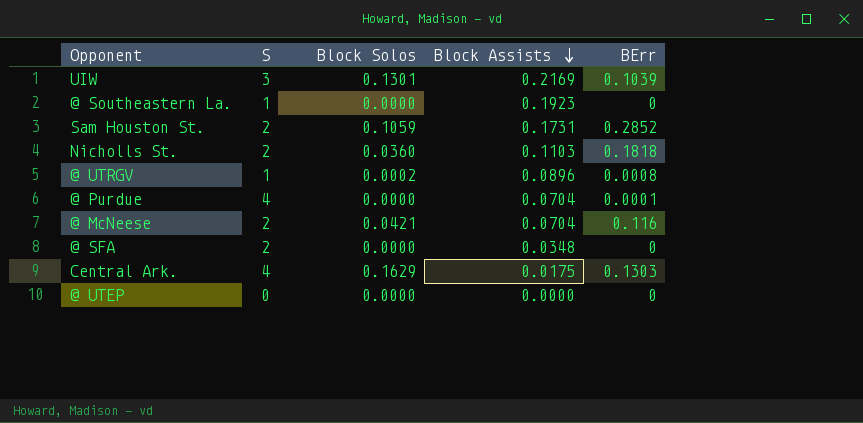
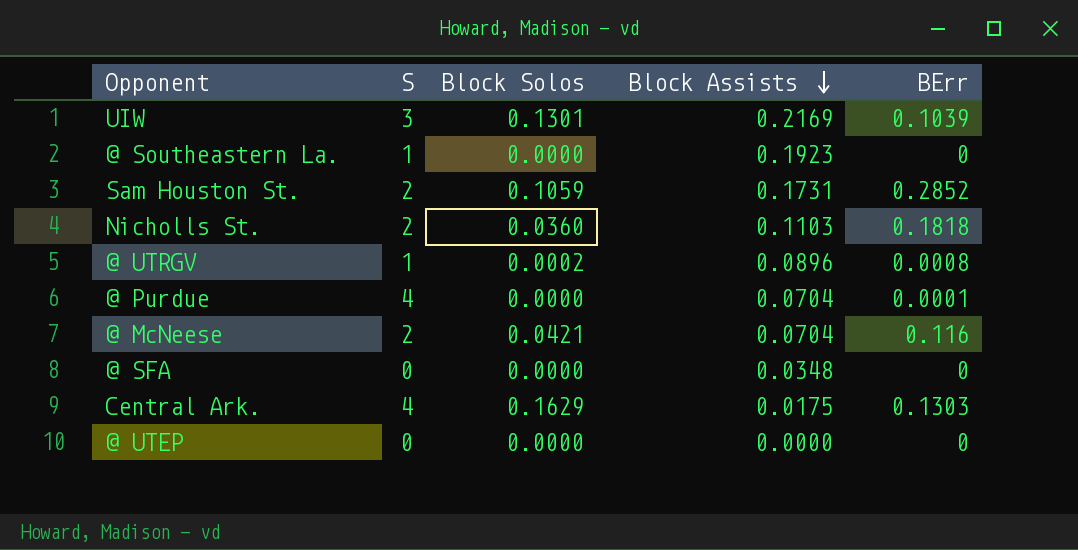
@ SFA | S: 2 -> 0

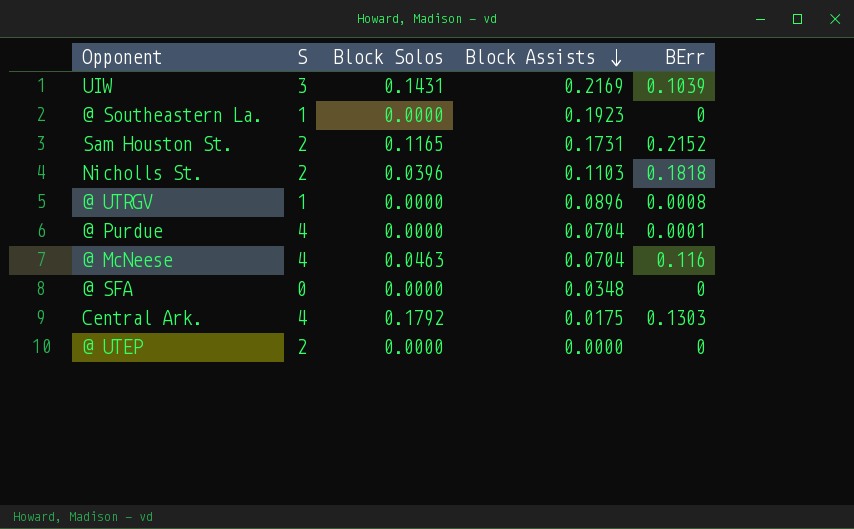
UIW | Block Solos: 0.1301 -> 0.1431
Sam Houston St. | Block Solos: 0.1059 -> 0.1165
Sam Houston St. | BErr: 0.2852 -> 0.2152
Nicholls St. | Block Solos: 0.0360 -> 0.0396
@ UTRGV | Block Solos: 0.0002 -> 0.0000
@ McNeese | S: 2 -> 4
@ McNeese | Block Solos: 0.0421 -> 0.0463
Central Ark. | Block Solos: 0.1629 -> 0.1792
@ UTEP | S: 0 -> 2

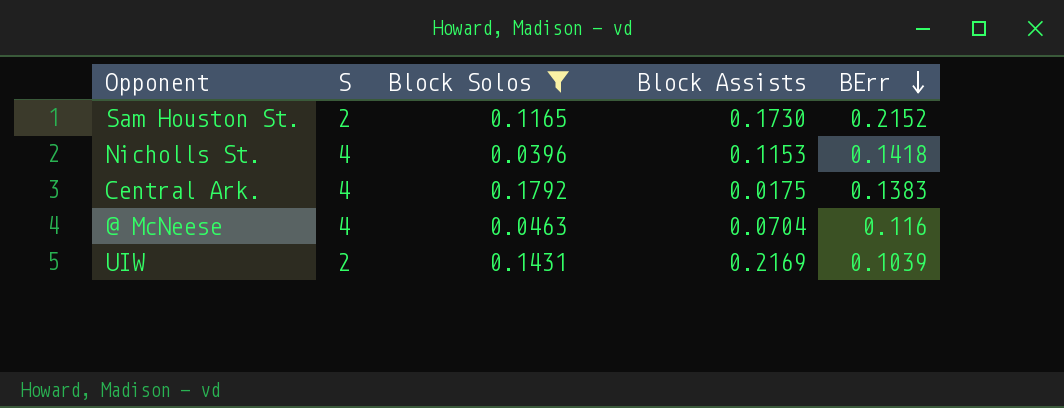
filter: none -> Block Solos != 0.0000
row order: Block Assists descending -> BErr descending
Sam Houston St. | Block Assists: 0.1731 -> 0.1730
Nicholls St. | S: 2 -> 4
Nicholls St. | Block Assists: 0.1103 -> 0.1153
Nicholls St. | BErr: 0.1818 -> 0.1418
Central Ark. | BErr: 0.1303 -> 0.1383
UIW | S: 3 -> 2

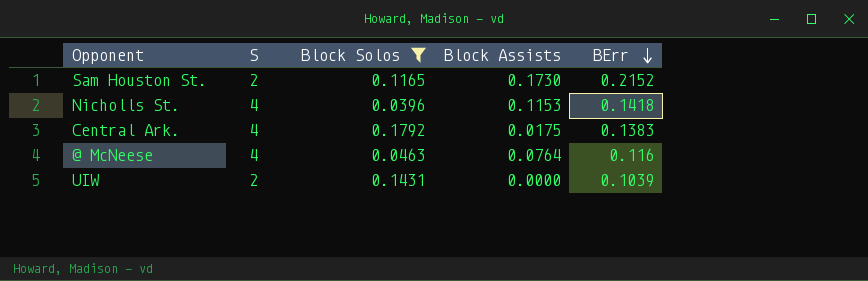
@ McNeese | Block Assists: 0.0704 -> 0.0764
UIW | Block Assists: 0.2169 -> 0.0000

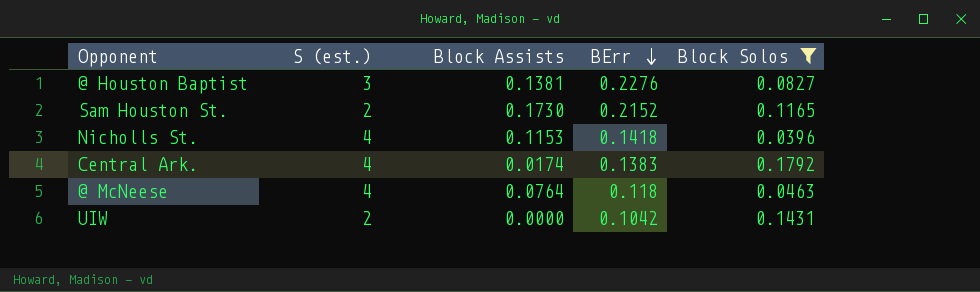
column name: S -> S (est.)
column Block Solos | position: 3 -> 5
row @ Houston Baptist: none -> 3 | 0.1381 | 0.2276 | 0.0827
Central Ark. | Block Assists: 0.0175 -> 0.0174
@ McNeese | BErr: 0.116 -> 0.118
UIW | BErr: 0.1039 -> 0.1042

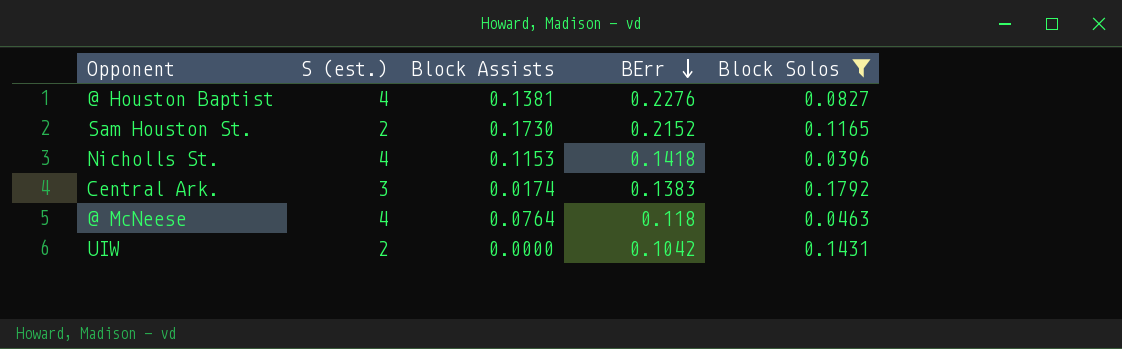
@ Houston Baptist | S (est.): 3 -> 4
Central Ark. | S (est.): 4 -> 3

